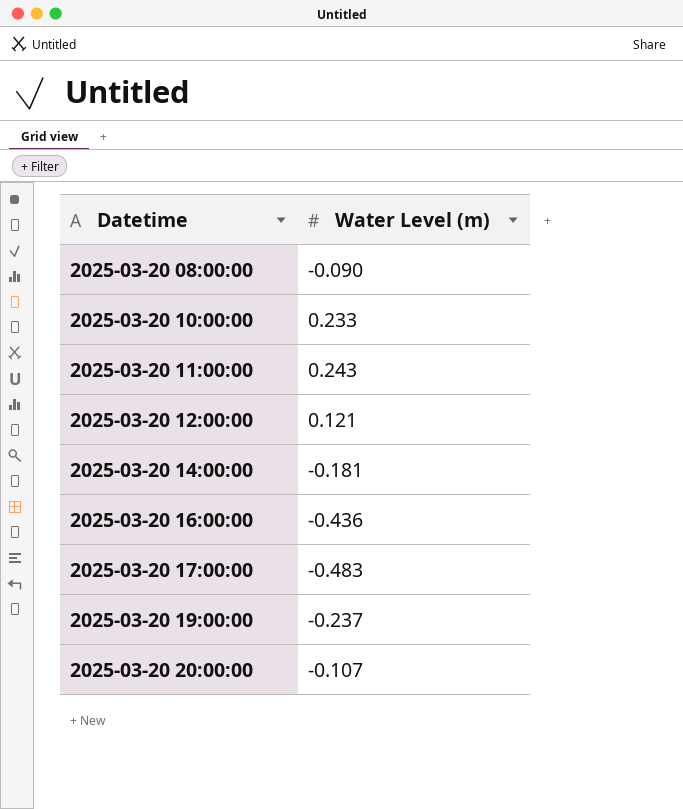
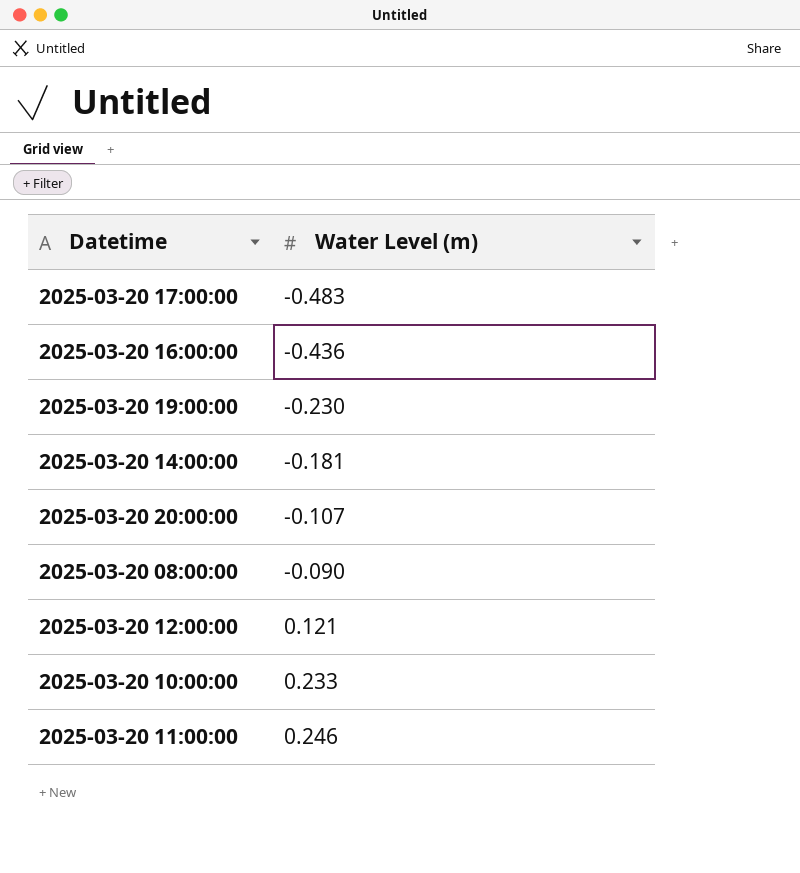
row order: Datetime ascending -> Water Level (m) ascending
2025-03-20 19:00:00 | Water Level (m): -0.237 -> -0.230
2025-03-20 11:00:00 | Water Level (m): 0.243 -> 0.246

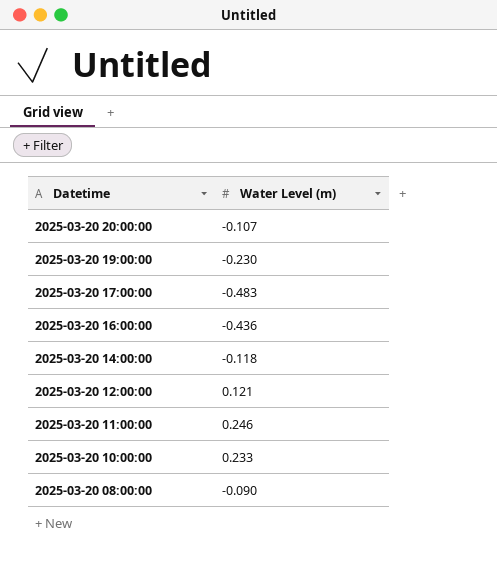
row order: Water Level (m) ascending -> Datetime descending
2025-03-20 14:00:00 | Water Level (m): -0.181 -> -0.118

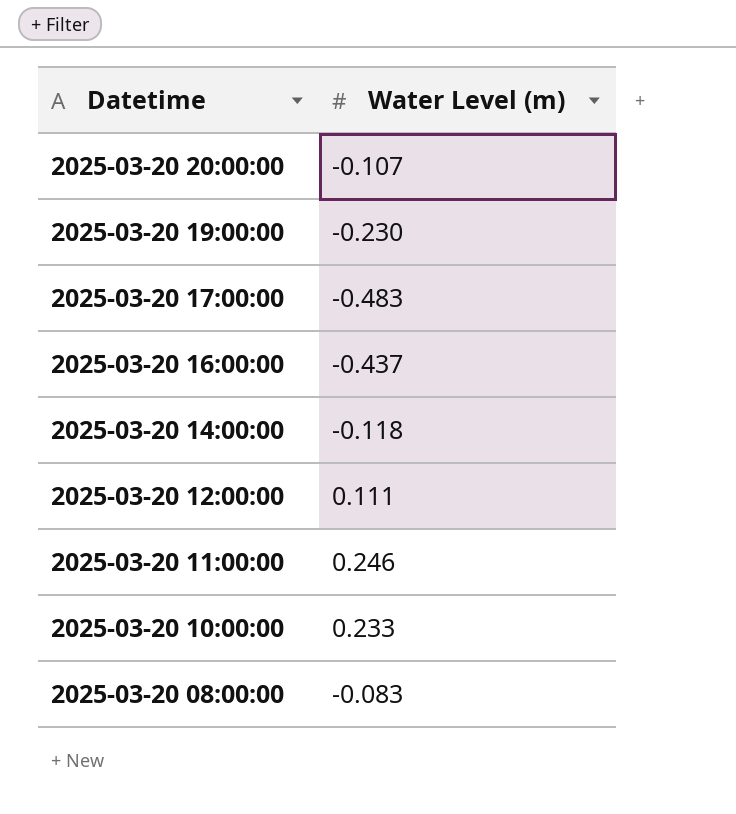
2025-03-20 16:00:00 | Water Level (m): -0.436 -> -0.437
2025-03-20 12:00:00 | Water Level (m): 0.121 -> 0.111
2025-03-20 08:00:00 | Water Level (m): -0.090 -> -0.083

